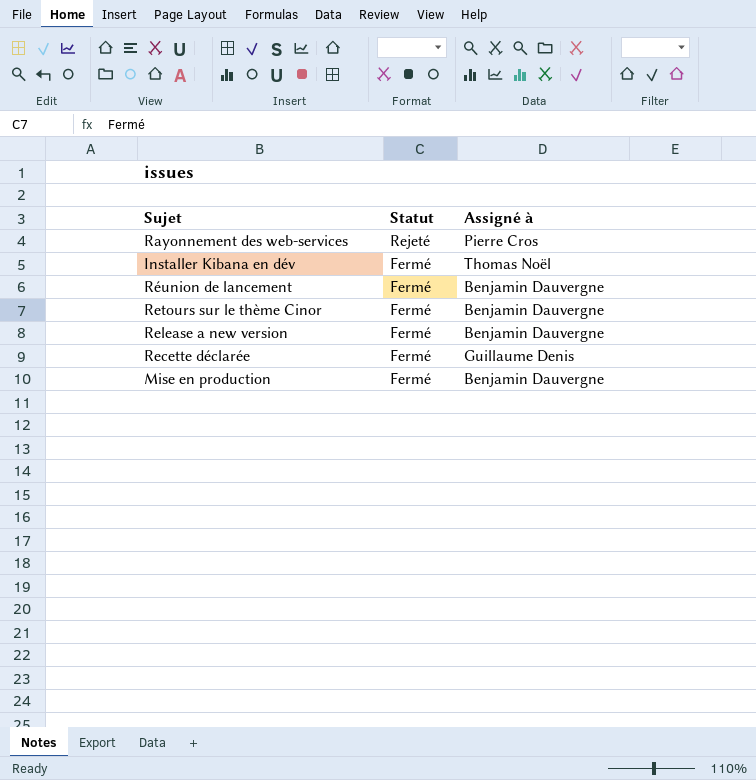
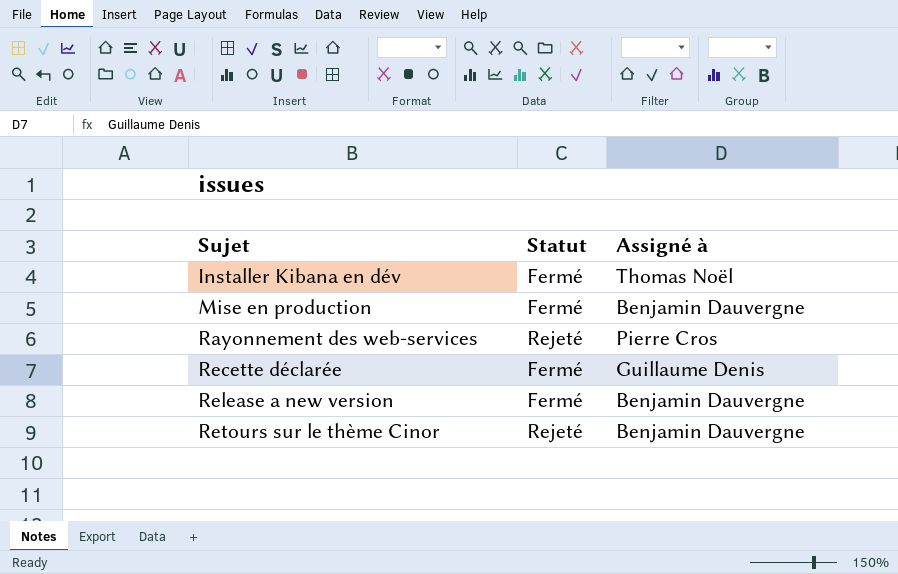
row order: Statut descending -> Sujet ascending
row Réunion de lancement: Fermé | Benjamin Dauvergne -> none
Retours sur le thème Cinor | Statut: Fermé -> Rejeté

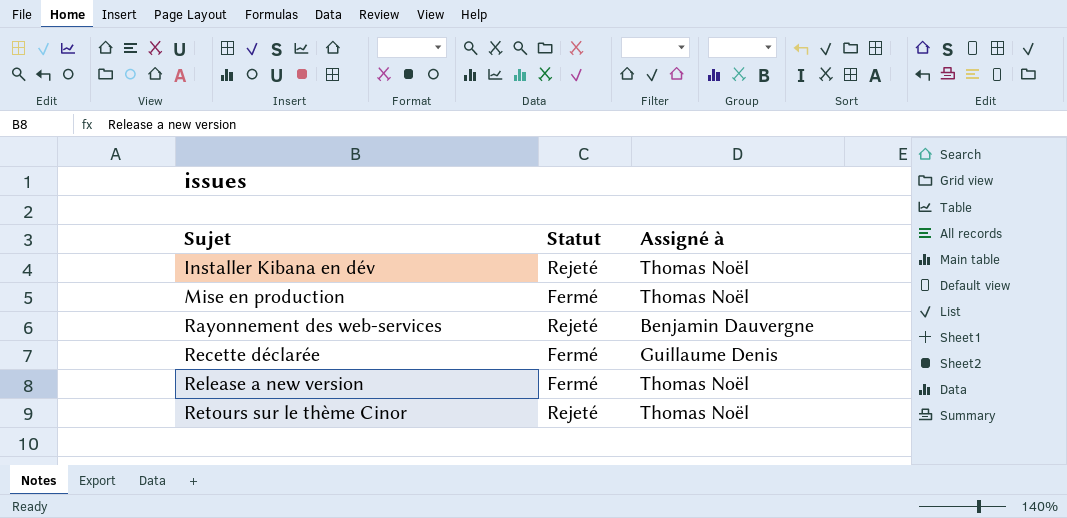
Installer Kibana en dév | Statut: Fermé -> Rejeté
Mise en production | Assigné à: Benjamin Dauvergne -> Thomas Noël
Rayonnement des web-services | Assigné à: Pierre Cros -> Benjamin Dauvergne
Release a new version | Assigné à: Benjamin Dauvergne -> Thomas Noël
Retours sur le thème Cinor | Assigné à: Benjamin Dauvergne -> Thomas Noël

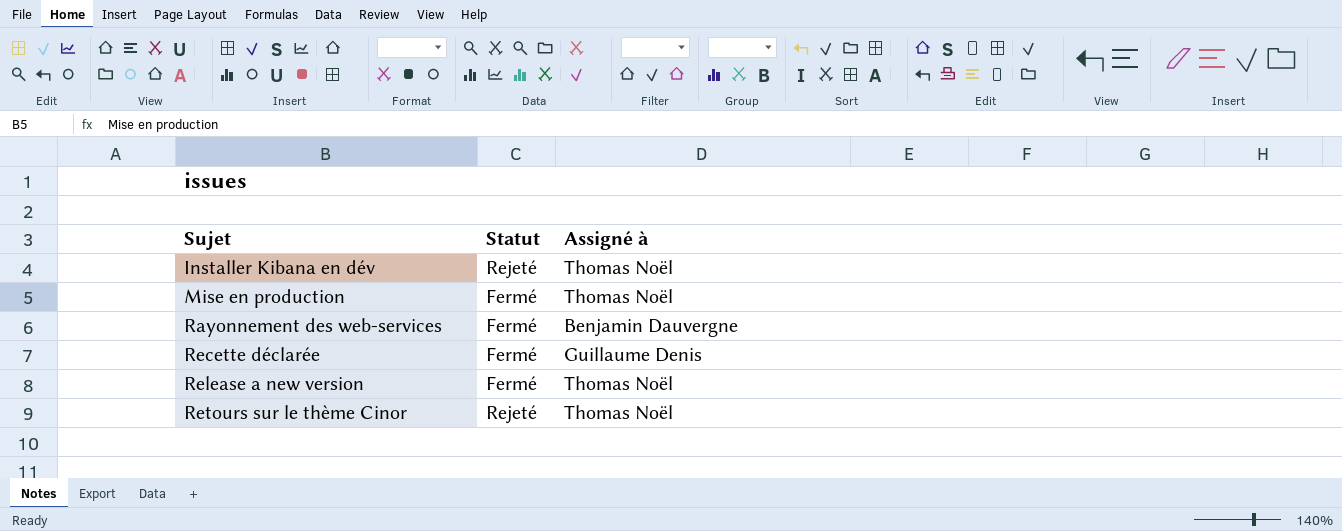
Rayonnement des web-services | Statut: Rejeté -> Fermé

